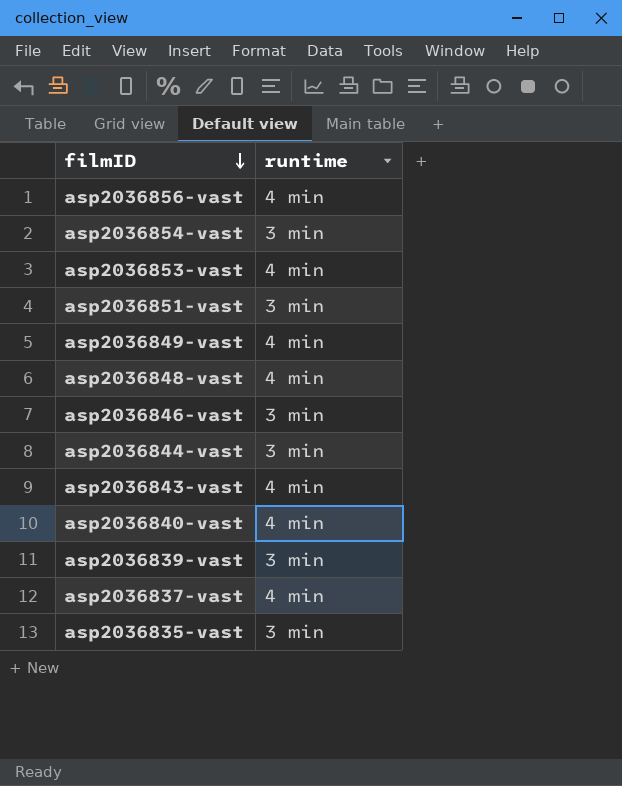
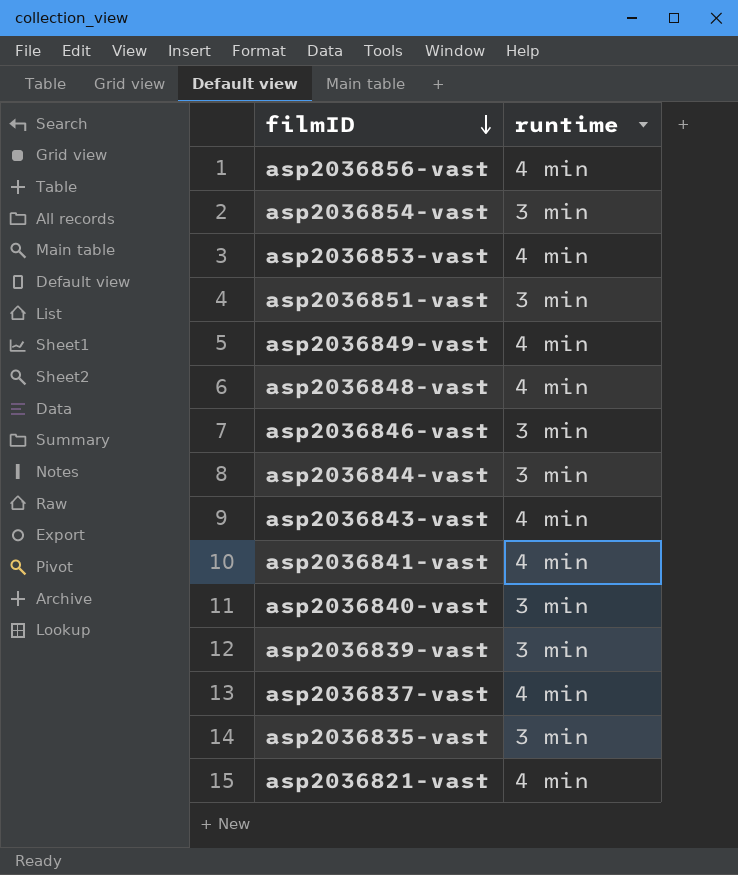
row asp2036841-vast: none -> 4 min
asp2036840-vast | runtime: 4 min -> 3 min
row asp2036821-vast: none -> 4 min

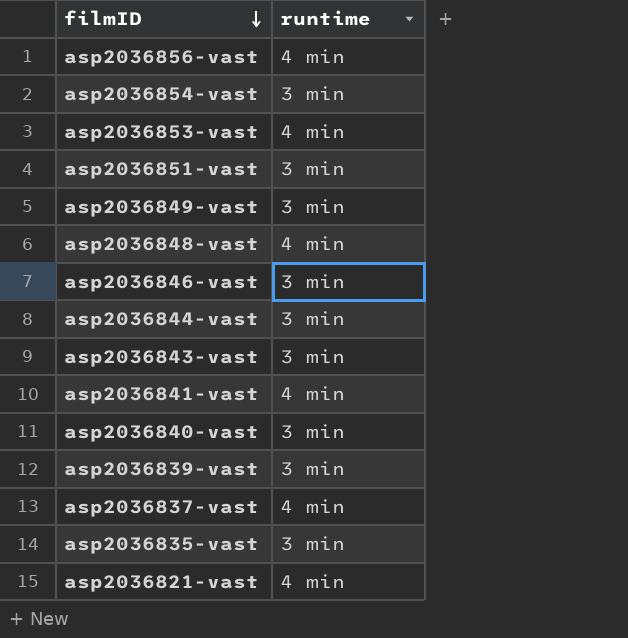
asp2036849-vast | runtime: 4 min -> 3 min
asp2036843-vast | runtime: 4 min -> 3 min

